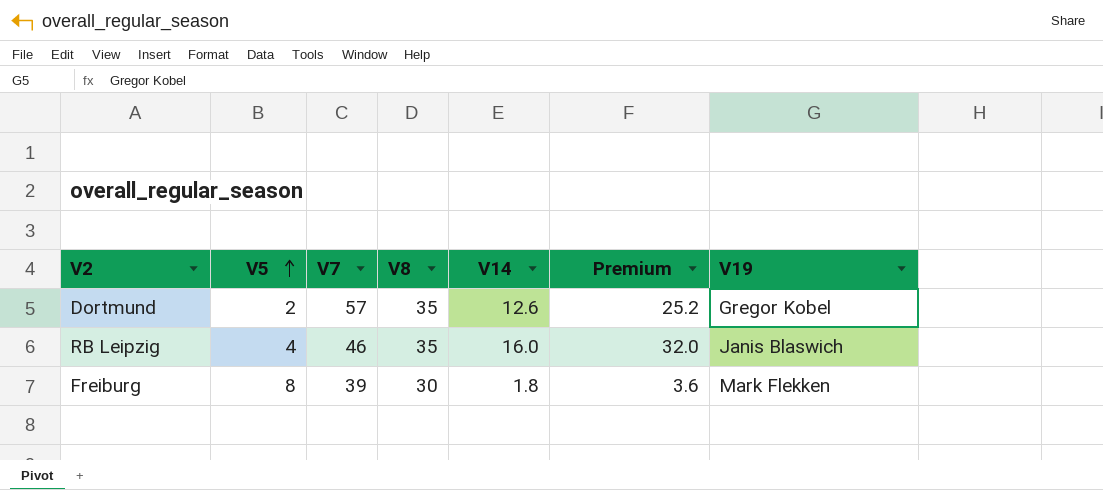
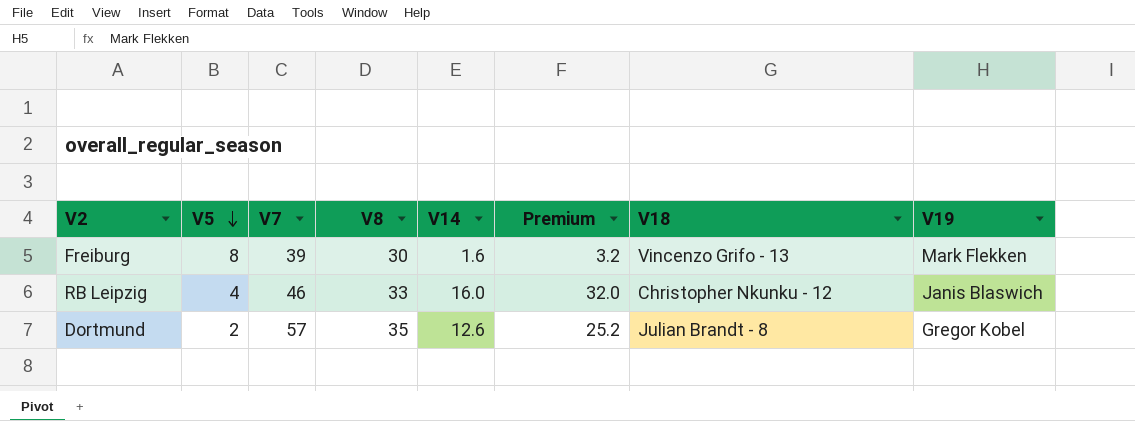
row order: V5 ascending -> V5 descending
column V18 | position: none -> 7
Freiburg | V14: 1.8 -> 1.6
Freiburg | Premium: 3.6 -> 3.2
RB Leipzig | V8: 35 -> 33

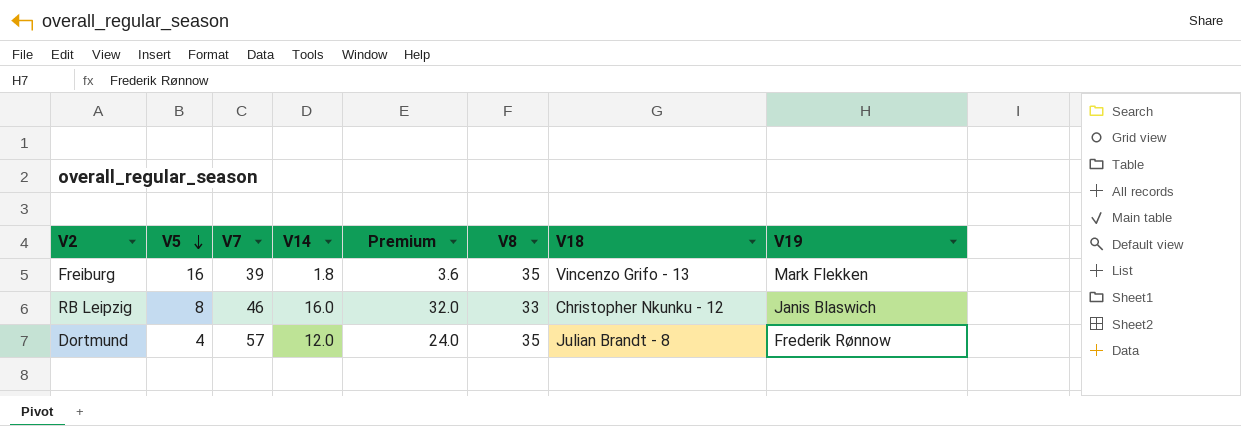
column V8 | position: 4 -> 6
Freiburg | V5: 8 -> 16
Freiburg | V14: 1.6 -> 1.8
Freiburg | Premium: 3.2 -> 3.6
Freiburg | V8: 30 -> 35
RB Leipzig | V5: 4 -> 8
Dortmund | V5: 2 -> 4
Dortmund | V14: 12.6 -> 12.0
Dortmund | Premium: 25.2 -> 24.0
Dortmund | V19: Gregor Kobel -> Frederik Rønnow

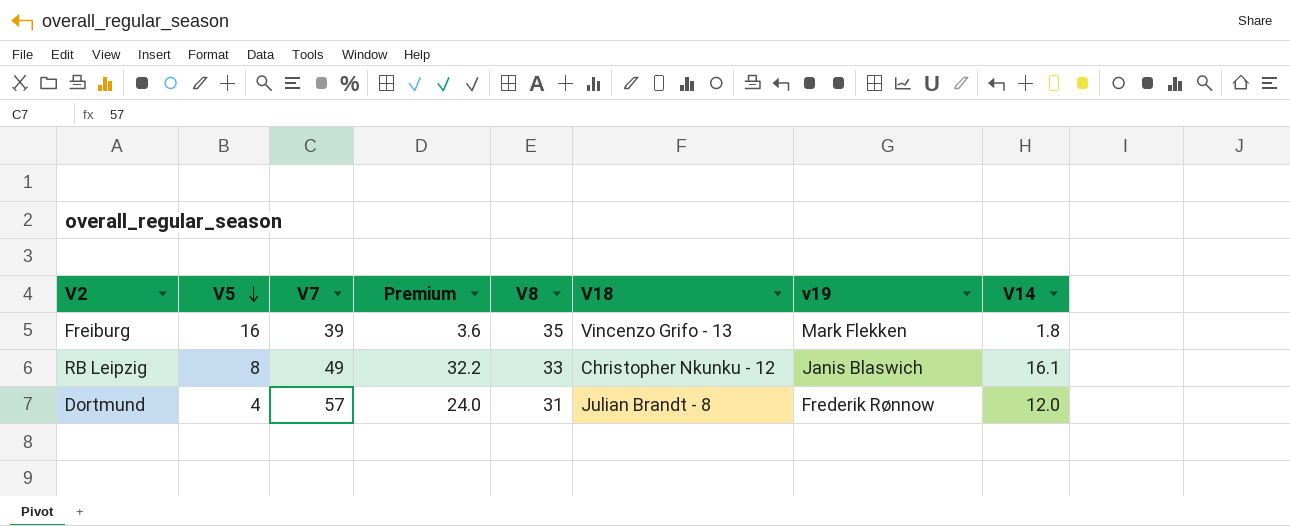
column name: V19 -> v19
column V14 | position: 4 -> 8
RB Leipzig | V7: 46 -> 49
RB Leipzig | Premium: 32.0 -> 32.2
RB Leipzig | V14: 16.0 -> 16.1
Dortmund | V8: 35 -> 31

